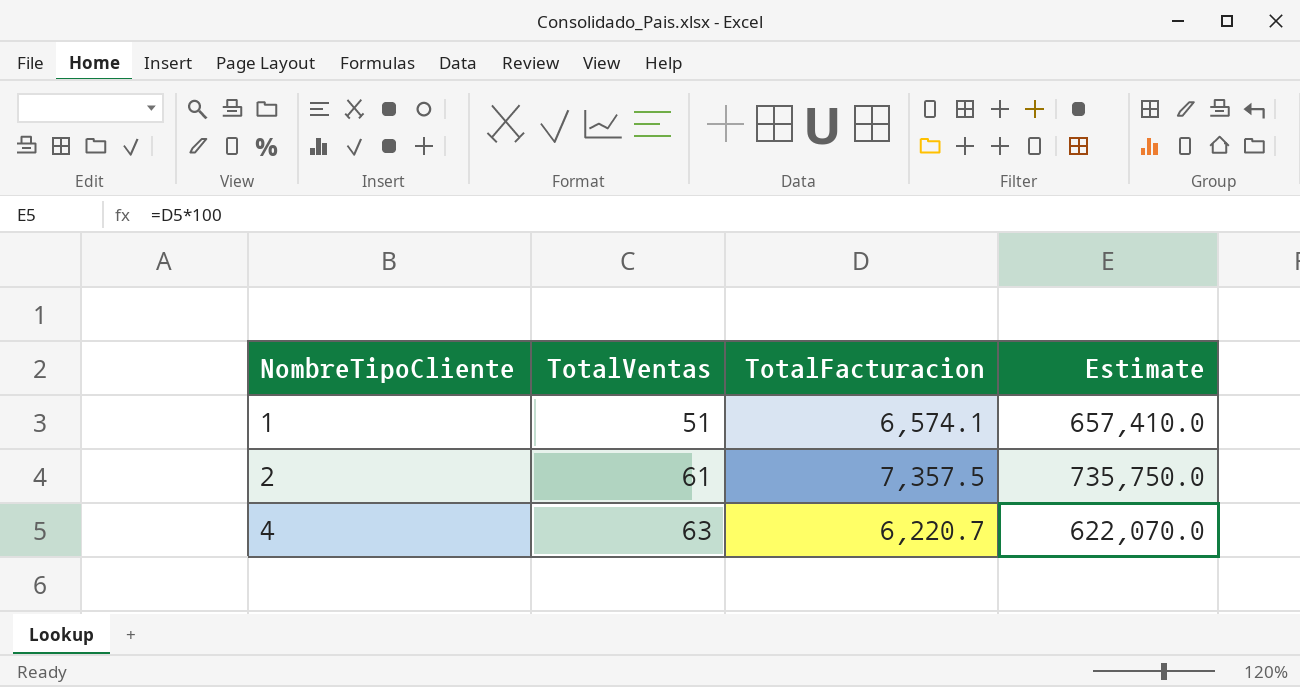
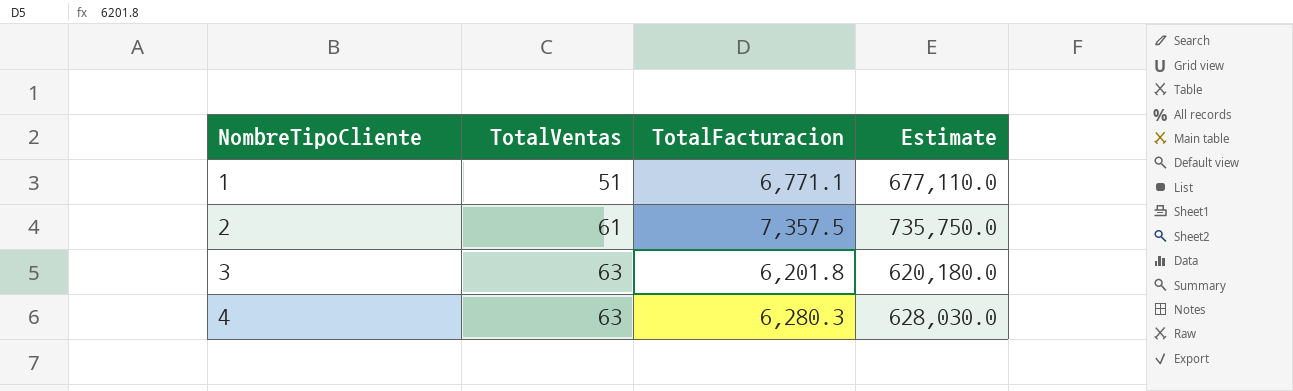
1 | TotalFacturacion: 6,574.1 -> 6,771.1
1 | Estimate: 657,410.0 -> 677,110.0
row 3: none -> 63 | 6,201.8 | 620,180.0
4 | TotalFacturacion: 6,220.7 -> 6,280.3
4 | Estimate: 622,070.0 -> 628,030.0

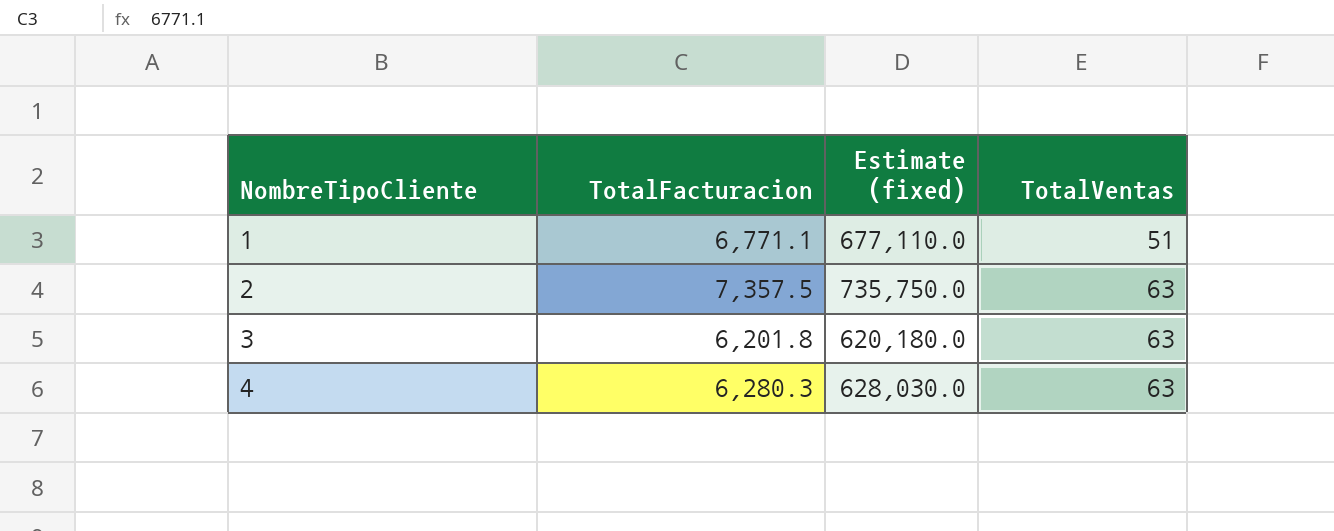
column name: Estimate -> Estimate (fixed)
column TotalVentas | position: 2 -> 4
2 | TotalVentas: 61 -> 63

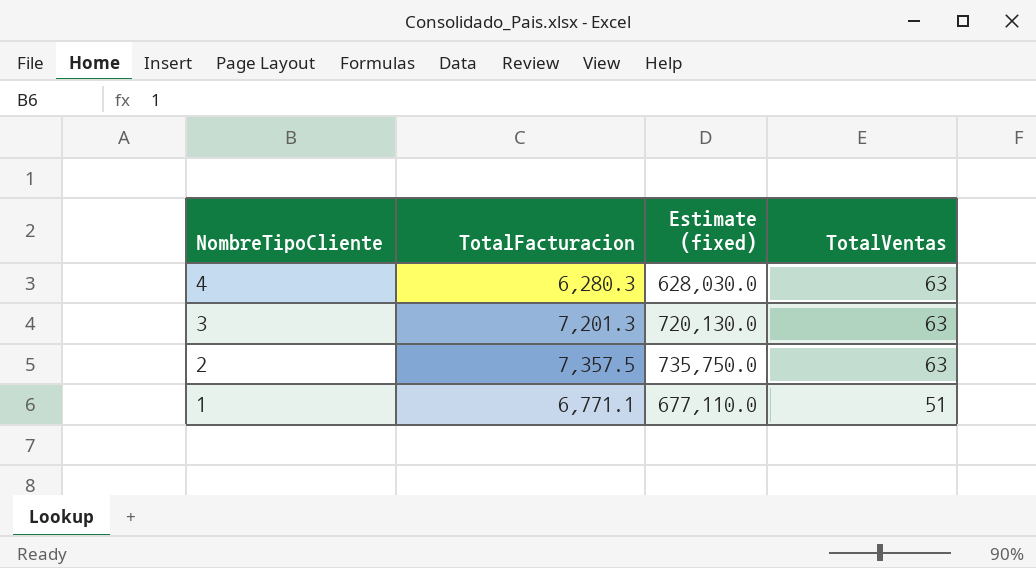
row order: NombreTipoCliente ascending -> NombreTipoCliente descending
3 | TotalFacturacion: 6,201.8 -> 7,201.3
3 | Estimate (fixed): 620,180.0 -> 720,130.0

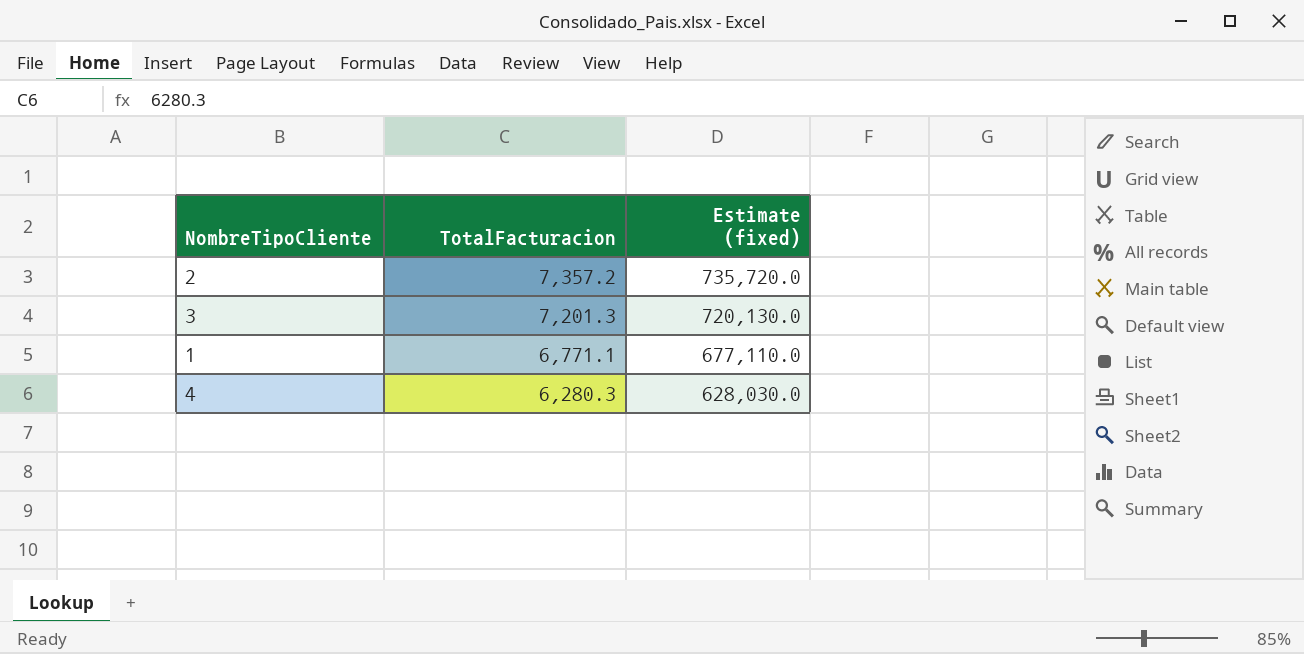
row order: NombreTipoCliente descending -> TotalFacturacion descending
column TotalVentas | position: 4 -> none
2 | TotalFacturacion: 7,357.5 -> 7,357.2
2 | Estimate (fixed): 735,750.0 -> 735,720.0

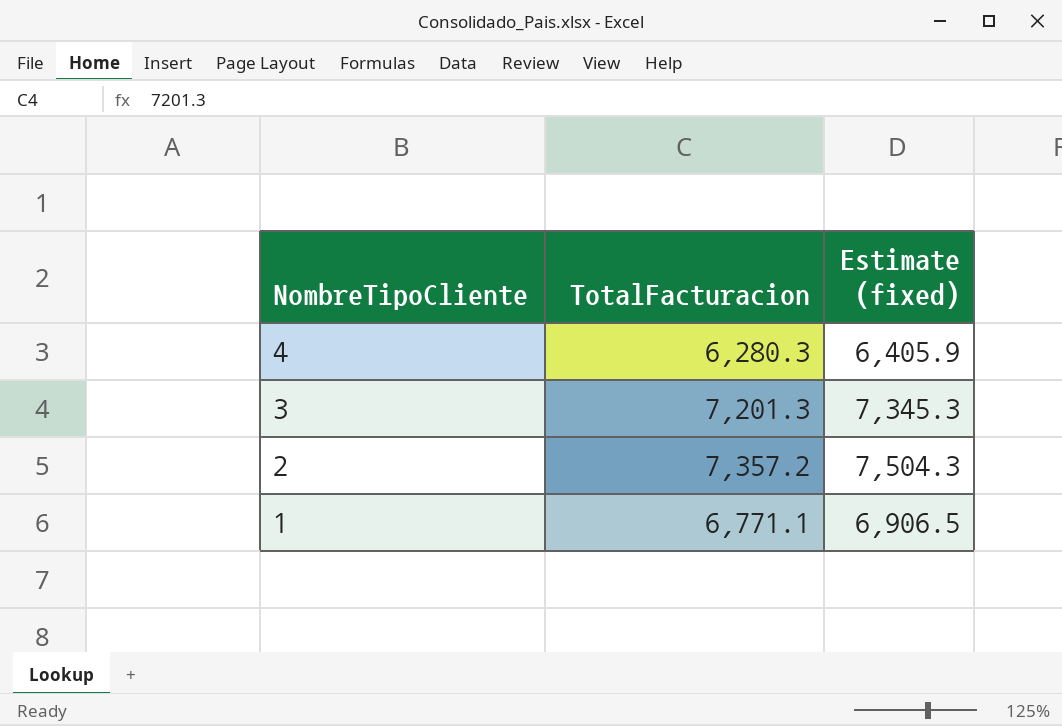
row order: TotalFacturacion descending -> NombreTipoCliente descending
column Estimate (fixed) | formula: [TotalFacturacion] * 100 -> [TotalFacturacion] * 1.02

